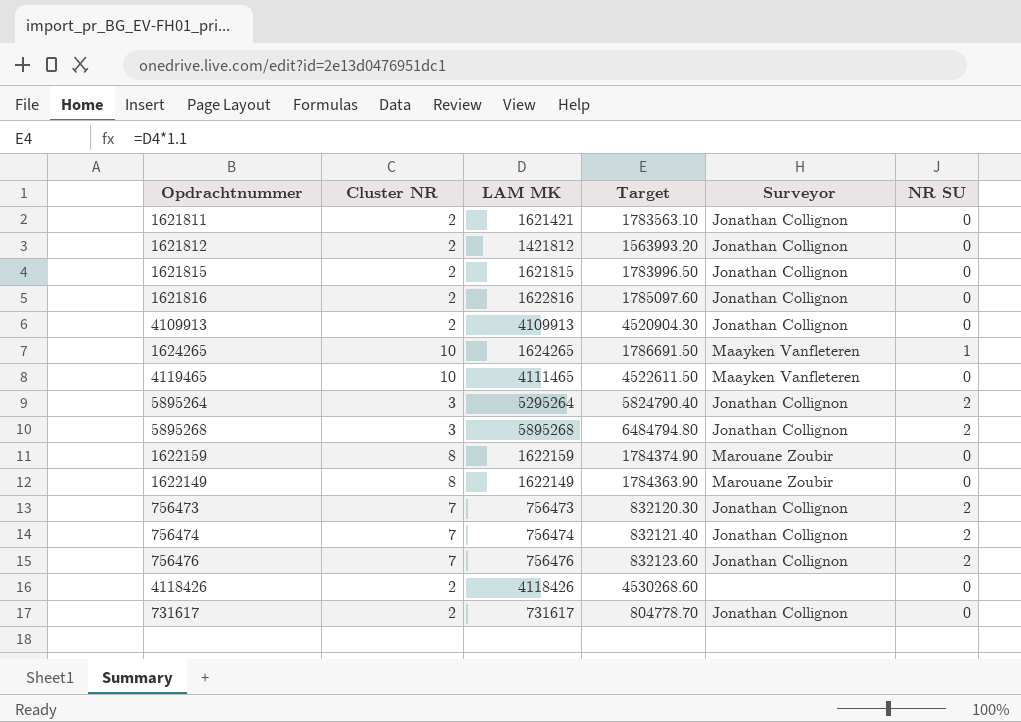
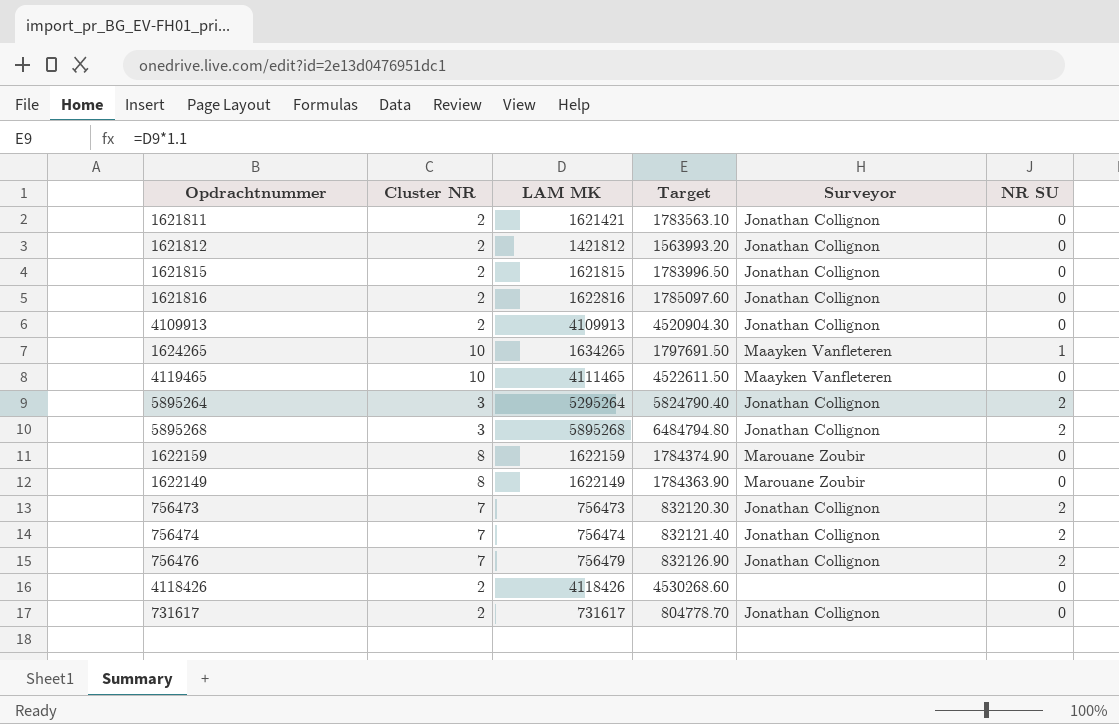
1624265 | LAM MK: 1624265 -> 1634265
1624265 | Target: 1786691.50 -> 1797691.50
756476 | LAM MK: 756476 -> 756479
756476 | Target: 832123.60 -> 832126.90

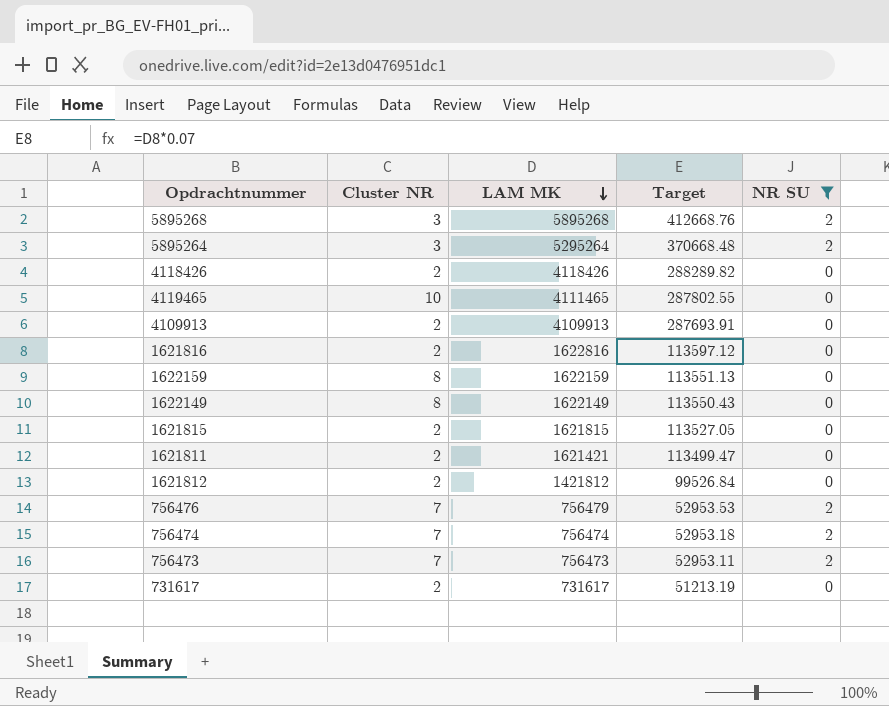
filter: none -> NR SU != 1
row order: none -> LAM MK descending
column Surveyor | position: 5 -> none
column Target | formula: [LAM MK] * 1.1 -> [LAM MK] * 0.07

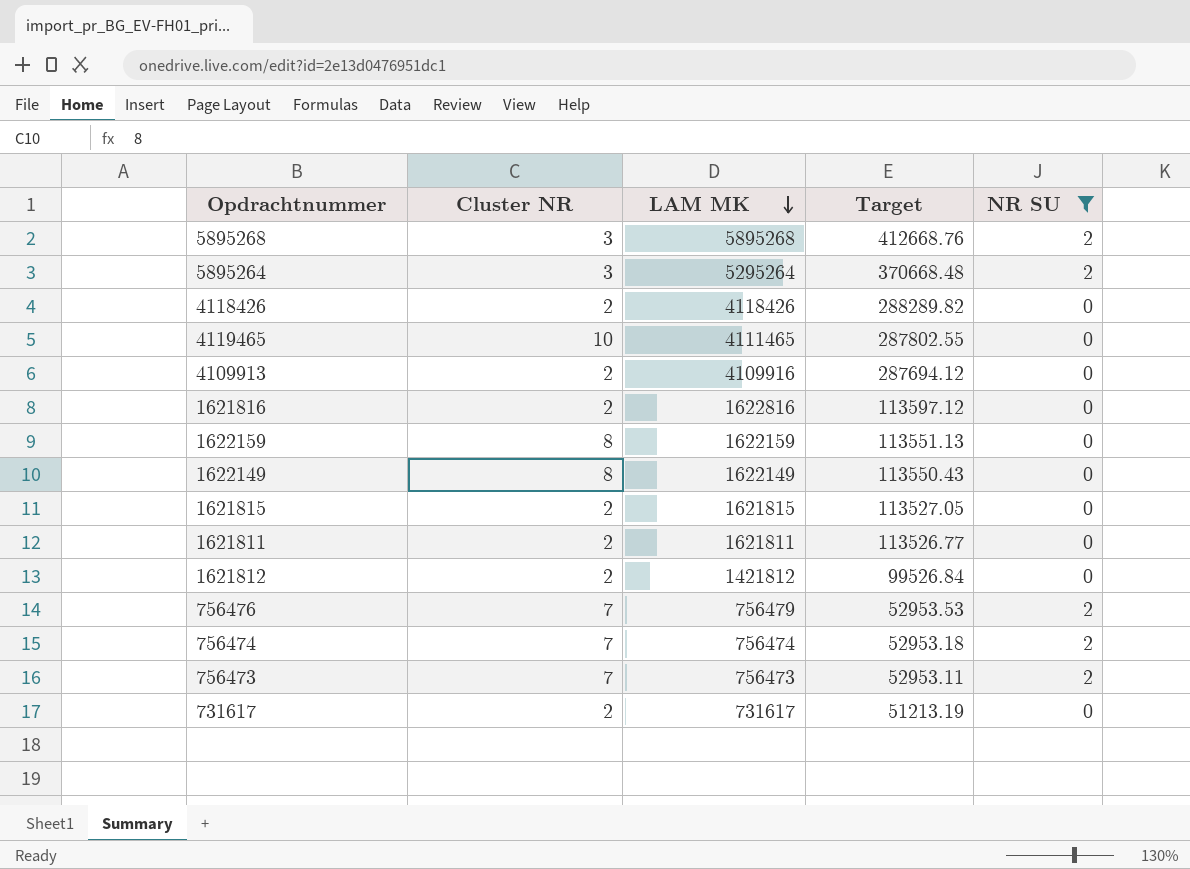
4109913 | LAM MK: 4109913 -> 4109916
4109913 | Target: 287693.91 -> 287694.12
1621811 | LAM MK: 1621421 -> 1621811
1621811 | Target: 113499.47 -> 113526.77

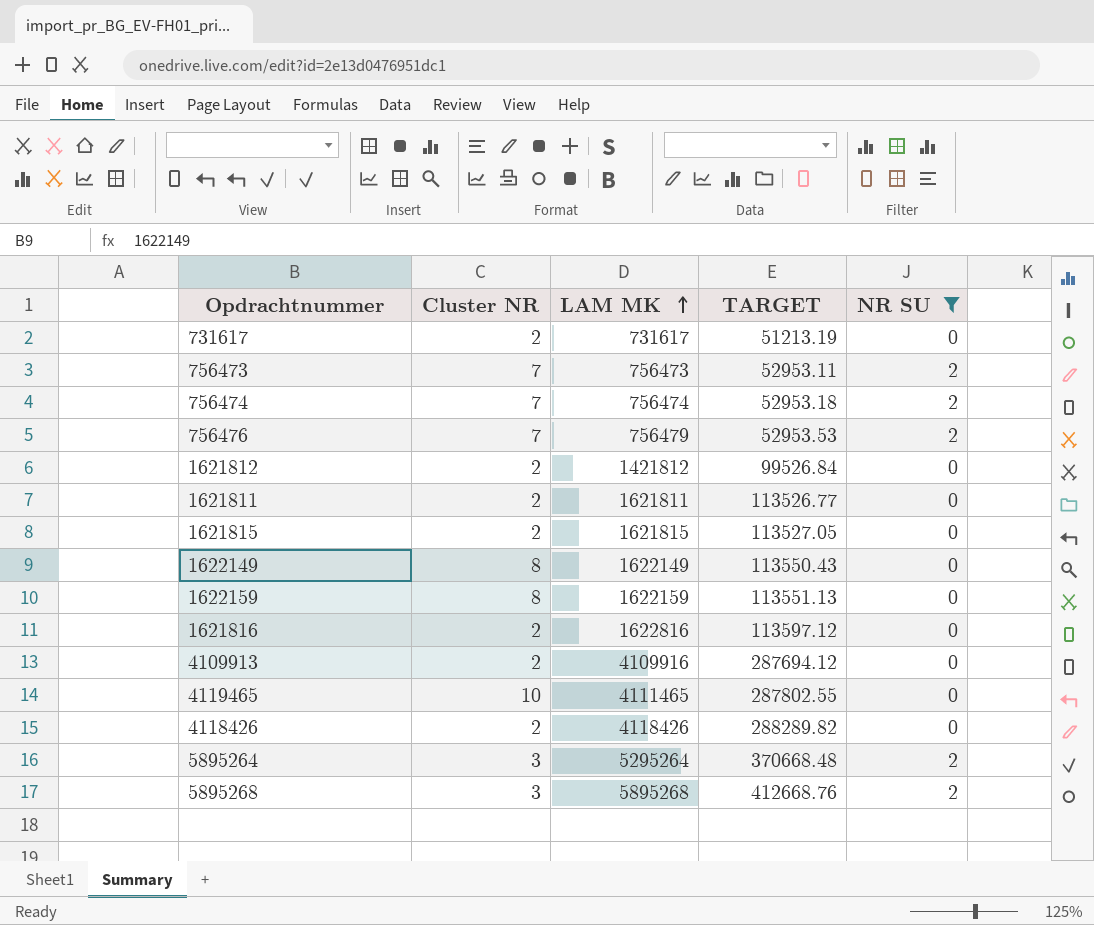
row order: LAM MK descending -> LAM MK ascending
column name: Target -> TARGET

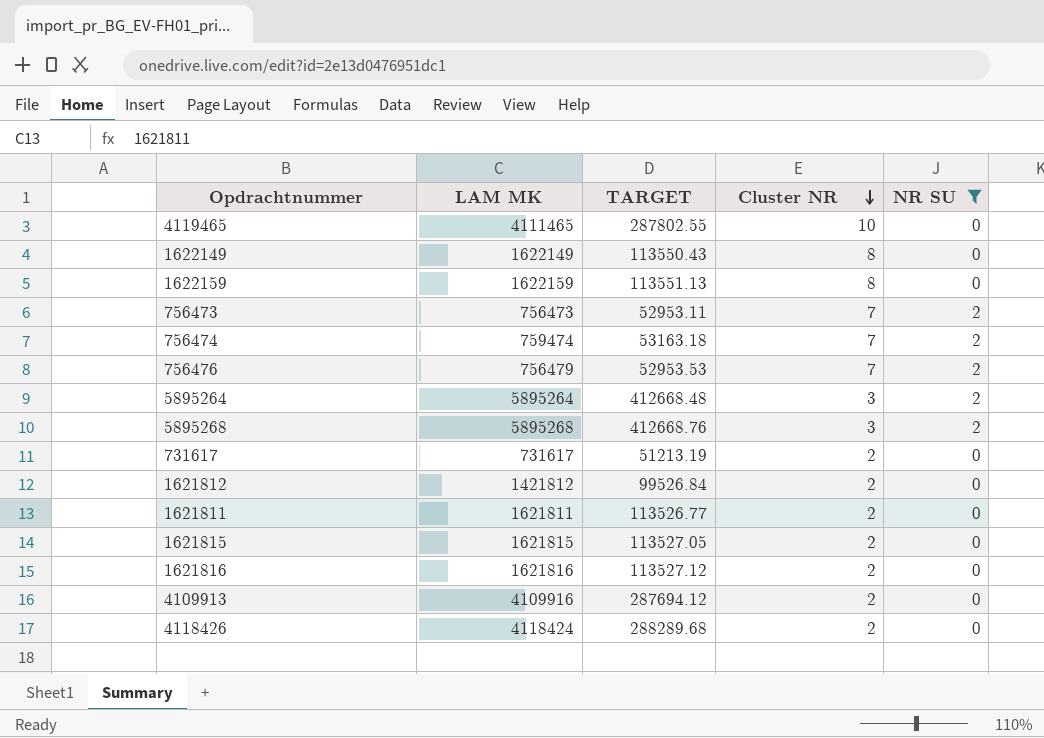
row order: LAM MK ascending -> Cluster NR descending
column Cluster NR | position: 2 -> 4
756474 | LAM MK: 756474 -> 759474
756474 | TARGET: 52953.18 -> 53163.18
5895264 | LAM MK: 5295264 -> 5895264
5895264 | TARGET: 370668.48 -> 412668.48
1621816 | LAM MK: 1622816 -> 1621816
1621816 | TARGET: 113597.12 -> 113527.12
4118426 | LAM MK: 4118426 -> 4118424
4118426 | TARGET: 288289.82 -> 288289.68

